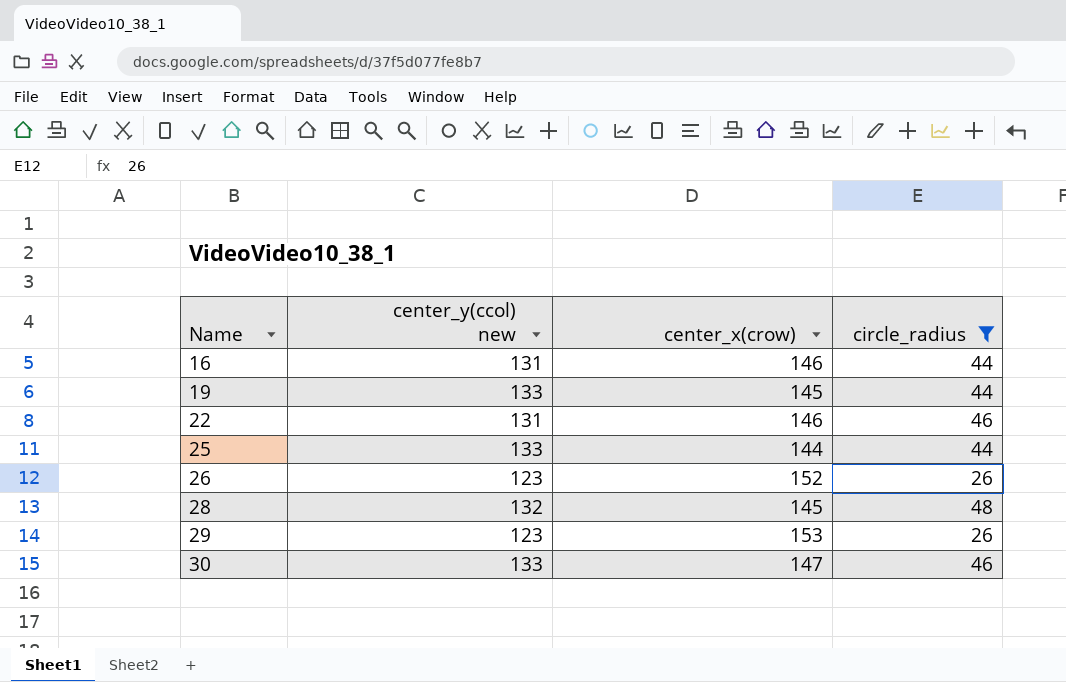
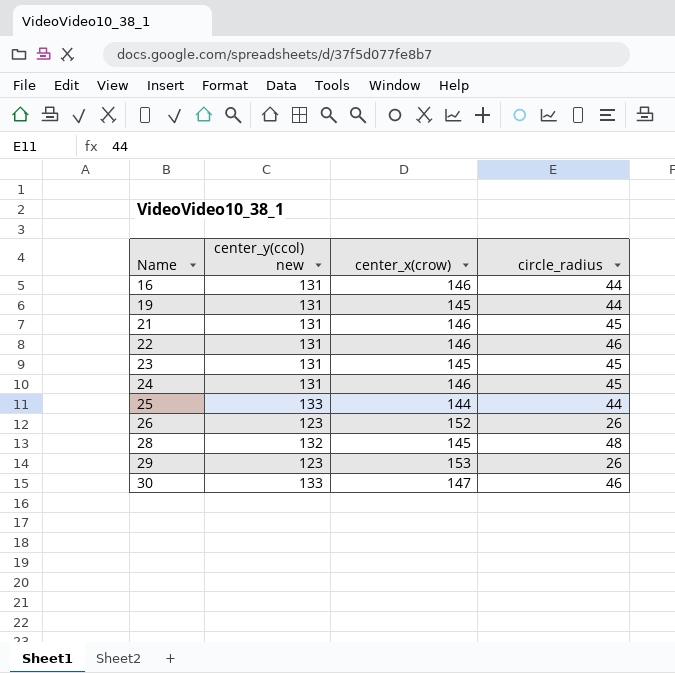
filter: circle_radius != 45 -> none
19 | center_y(ccol) new: 133 -> 131

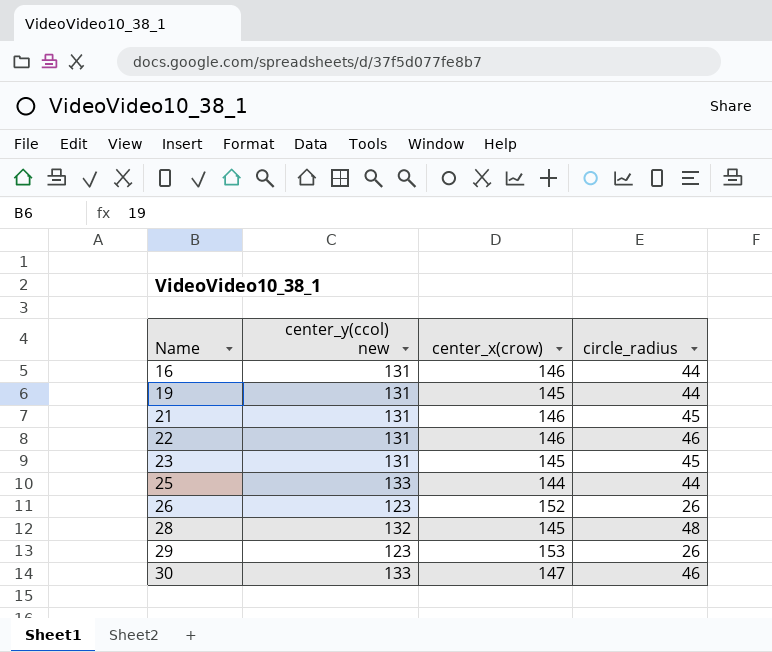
row 24: 131 | 146 | 45 -> none

